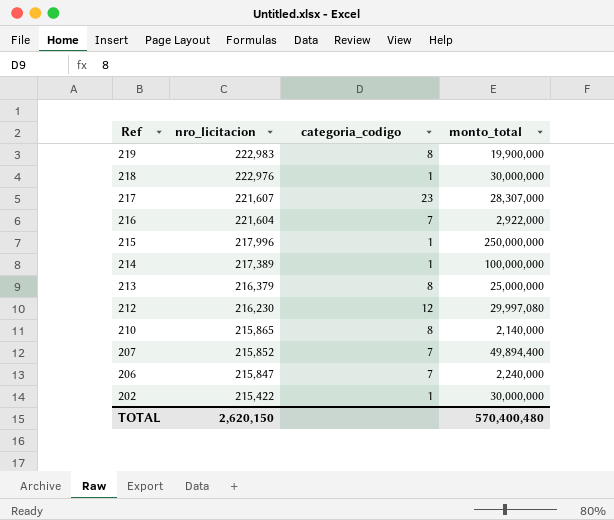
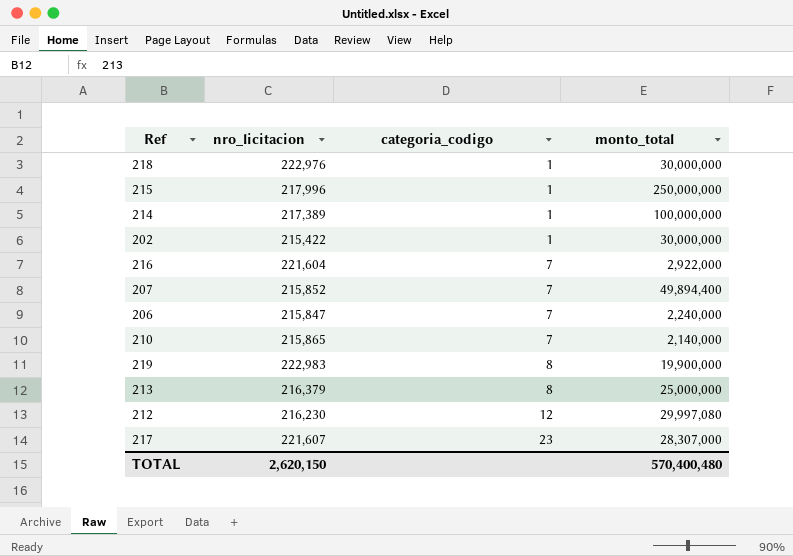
row order: Ref descending -> categoria_codigo ascending
210 | categoria_codigo: 8 -> 7

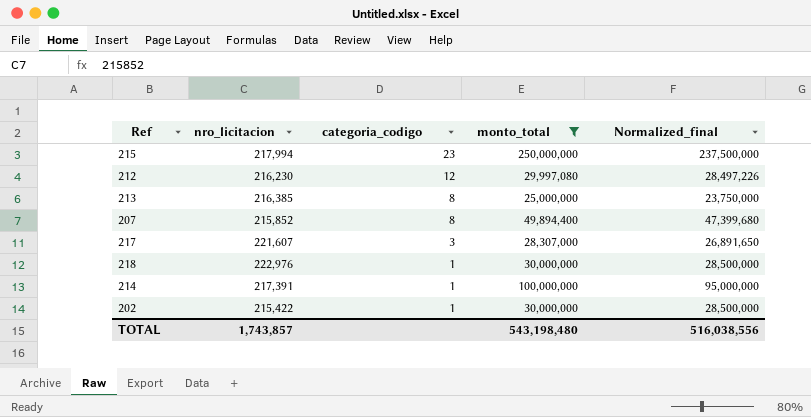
filter: none -> monto_total >= 25,000,000
row order: categoria_codigo ascending -> categoria_codigo descending
column Normalized_final | formula: none -> [monto_total] * 0.95
215 | nro_licitacion: 217,996 -> 217,994
215 | categoria_codigo: 1 -> 23
213 | nro_licitacion: 216,379 -> 216,385
207 | categoria_codigo: 7 -> 8
217 | categoria_codigo: 23 -> 3
214 | nro_licitacion: 217,389 -> 217,391
TOTAL | nro_licitacion: 2,620,150 -> 1,743,857
TOTAL | monto_total: 570,400,480 -> 543,198,480

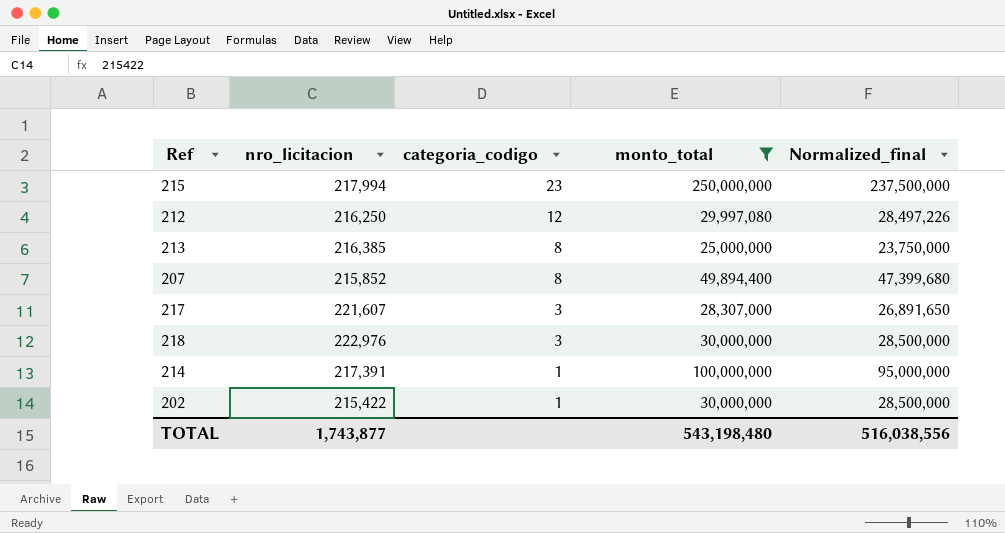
212 | nro_licitacion: 216,230 -> 216,250
218 | categoria_codigo: 1 -> 3
TOTAL | nro_licitacion: 1,743,857 -> 1,743,877

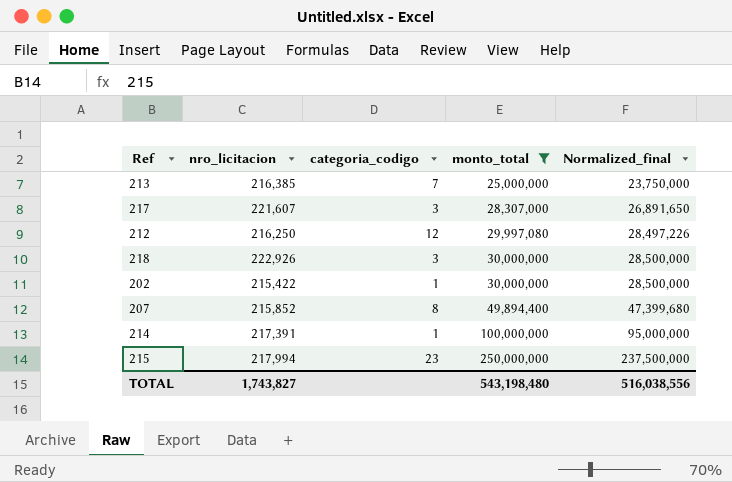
row order: categoria_codigo descending -> monto_total ascending
213 | categoria_codigo: 8 -> 7
218 | nro_licitacion: 222,976 -> 222,926
TOTAL | nro_licitacion: 1,743,877 -> 1,743,827

